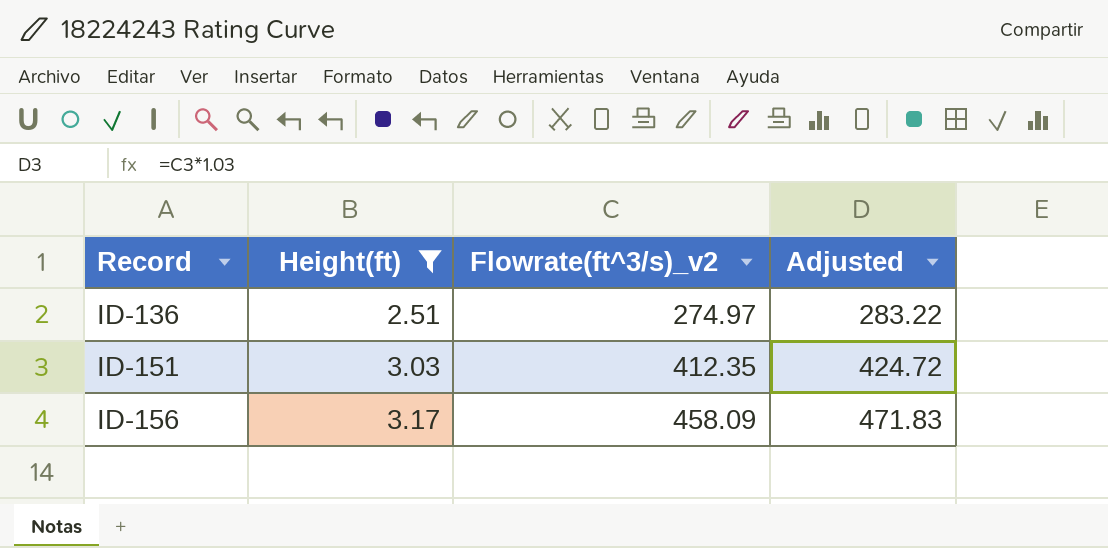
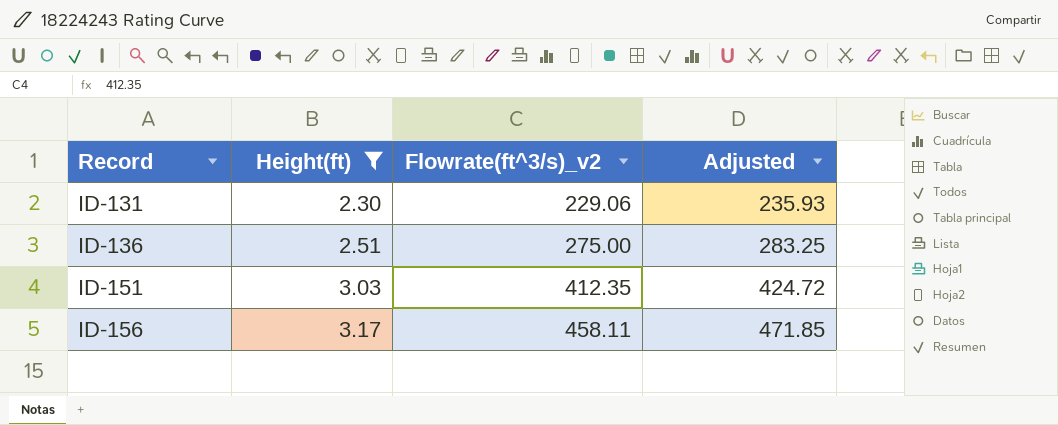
row ID-131: none -> 2.30 | 229.06 | 235.93
ID-136 | Flowrate(ft^3/s)_v2: 274.97 -> 275.00
ID-136 | Adjusted: 283.22 -> 283.25
ID-156 | Flowrate(ft^3/s)_v2: 458.09 -> 458.11
ID-156 | Adjusted: 471.83 -> 471.85

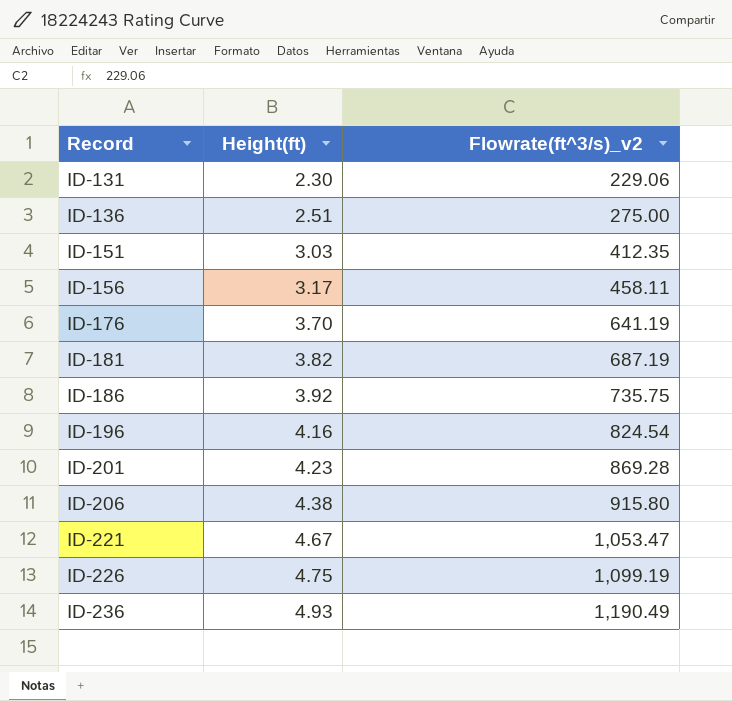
filter: Height(ft) <= 3.17 -> none
column Adjusted | formula: [Flowrate(ft^3/s)_v2] * 1.03 -> none

